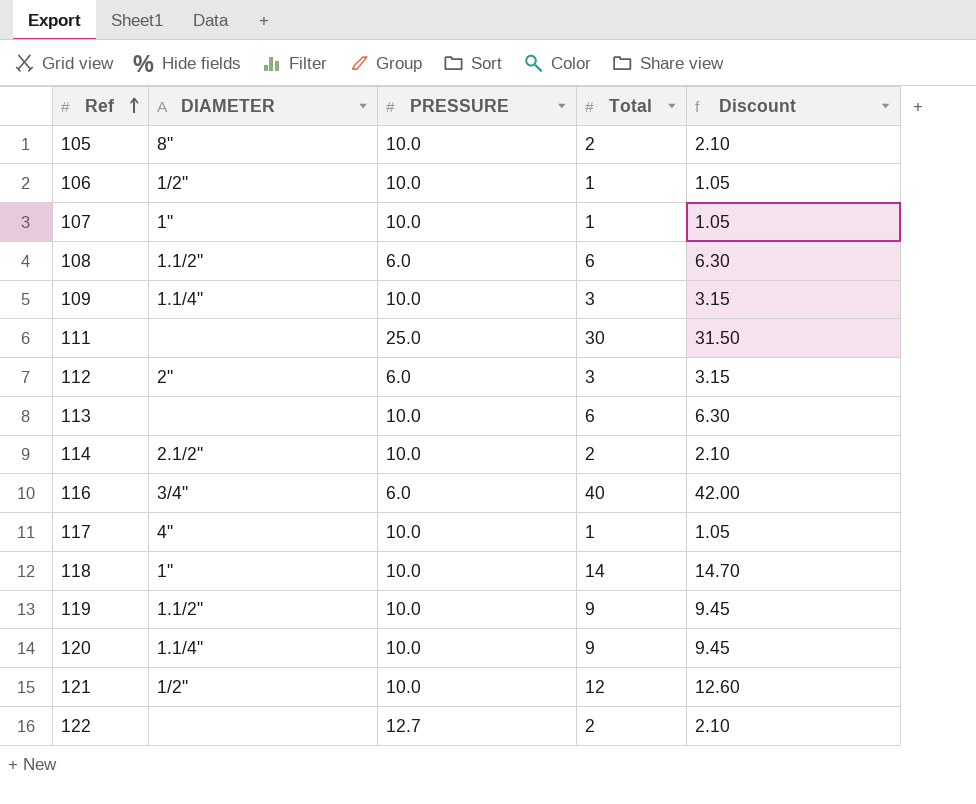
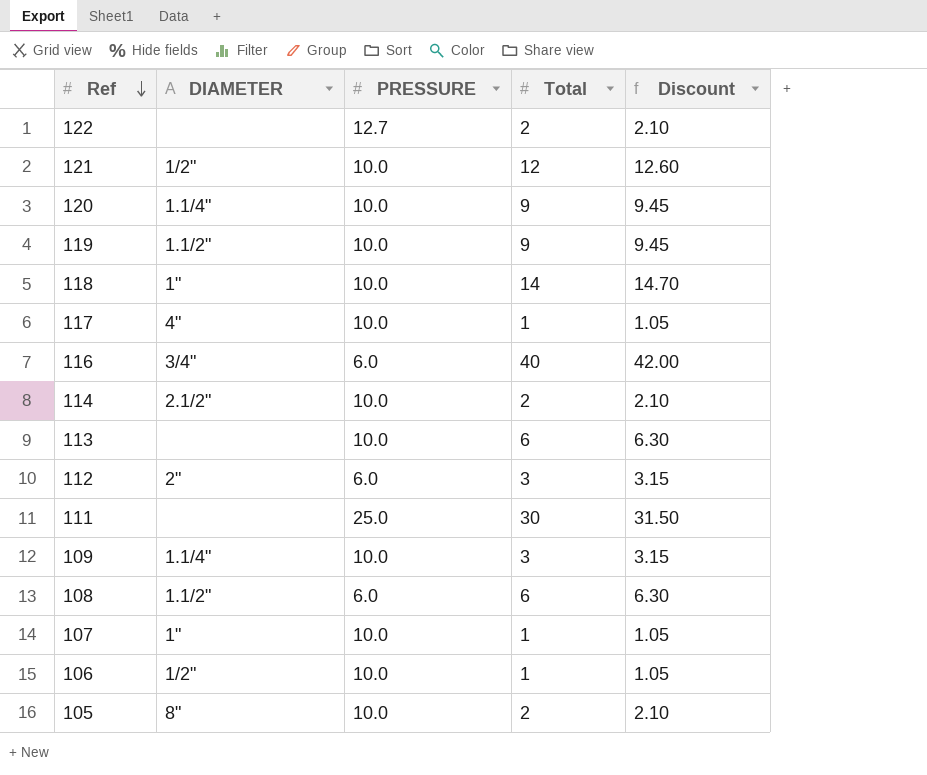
row order: Ref ascending -> Ref descending

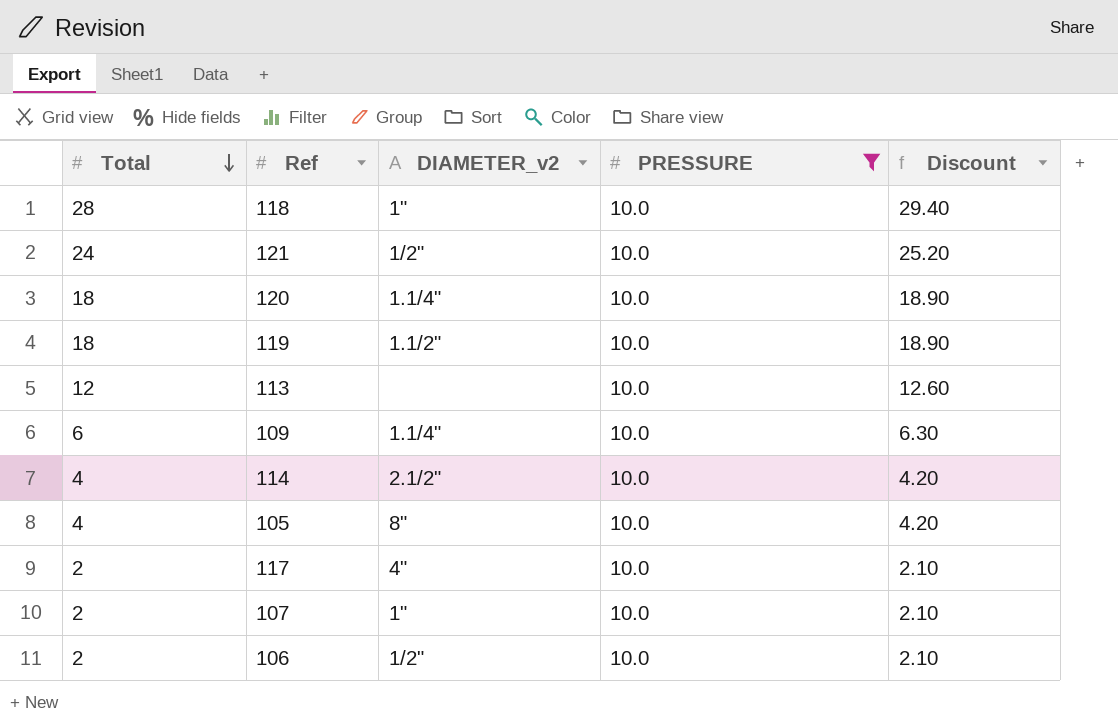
filter: none -> PRESSURE = 10.0
row order: Ref descending -> Total descending
column Total | position: 4 -> 1
column name: DIAMETER -> DIAMETER_v2
118 | Total: 14 -> 28
118 | Discount: 14.70 -> 29.40
121 | Total: 12 -> 24
121 | Discount: 12.60 -> 25.20
120 | Total: 9 -> 18
120 | Discount: 9.45 -> 18.90
119 | Total: 9 -> 18
119 | Discount: 9.45 -> 18.90
113 | Total: 6 -> 12
113 | Discount: 6.30 -> 12.60
109 | Total: 3 -> 6
109 | Discount: 3.15 -> 6.30
114 | Total: 2 -> 4
114 | Discount: 2.10 -> 4.20
105 | Total: 2 -> 4
105 | Discount: 2.10 -> 4.20
117 | Total: 1 -> 2
117 | Discount: 1.05 -> 2.10
107 | Total: 1 -> 2
107 | Discount: 1.05 -> 2.10
106 | Total: 1 -> 2
106 | Discount: 1.05 -> 2.10

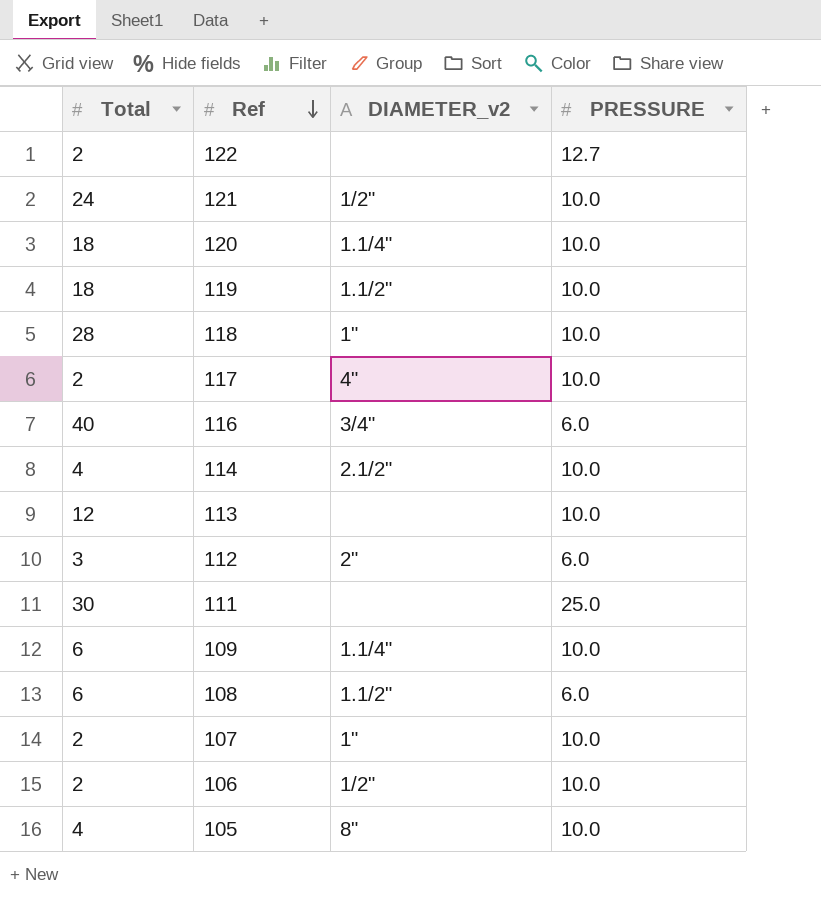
filter: PRESSURE = 10.0 -> none
row order: Total descending -> Ref descending
column Discount | formula: [Total] * 1.05 -> none

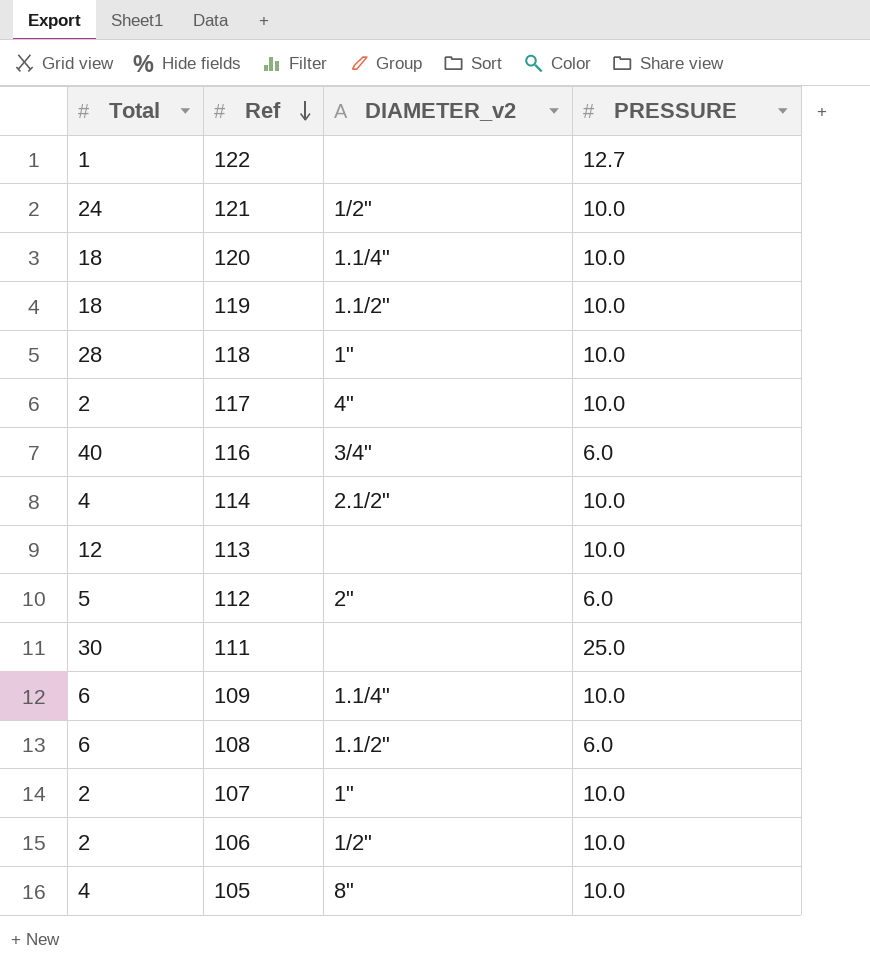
122 | Total: 2 -> 1
112 | Total: 3 -> 5

